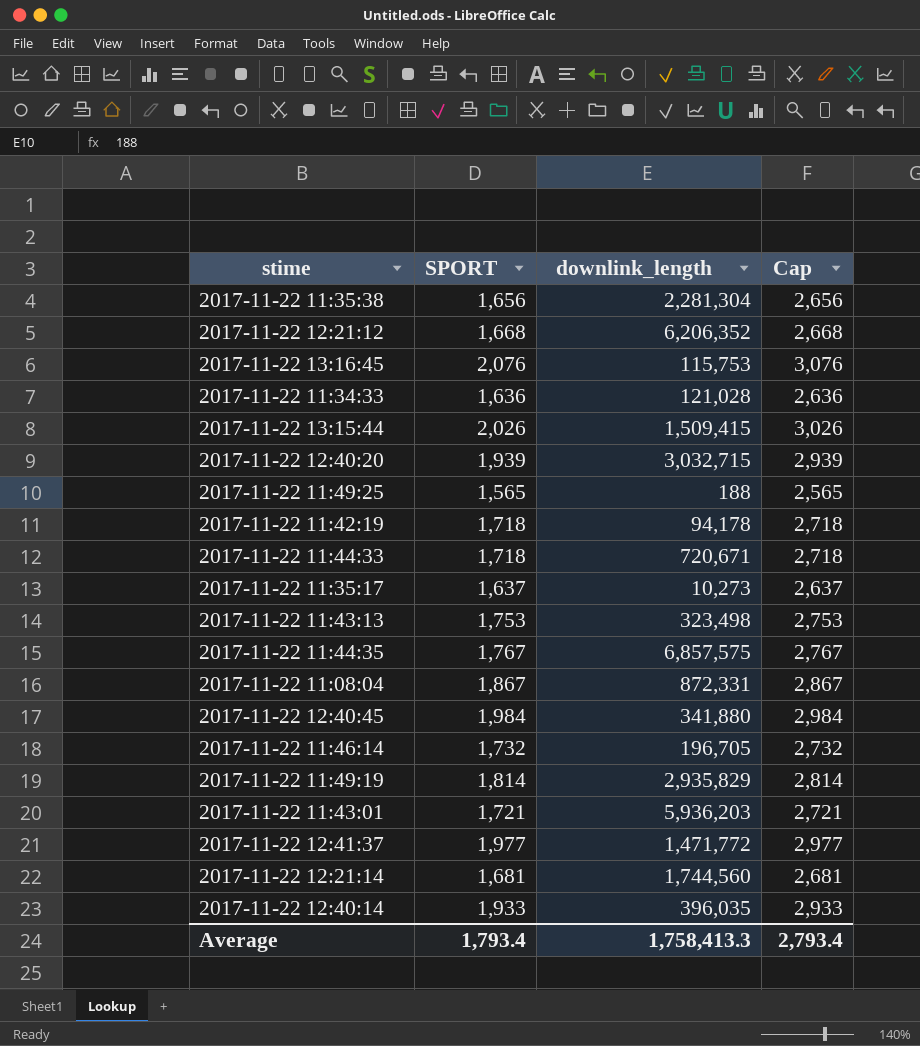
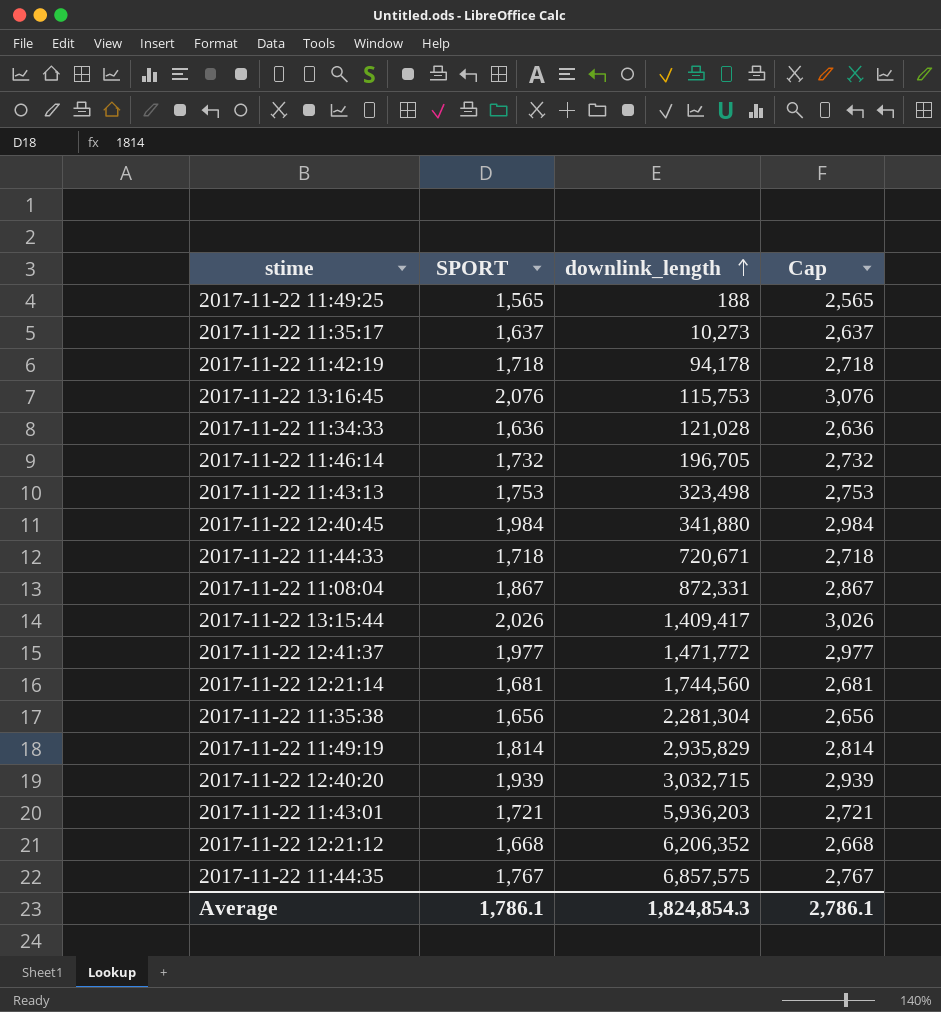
row order: none -> downlink_length ascending
row 2017-11-22 12:40:14: 1,933 | 396,035 | 2,933 -> none
2017-11-22 13:15:44 | downlink_length: 1,509,415 -> 1,409,417
Average | SPORT: 1,793.4 -> 1,786.1
Average | downlink_length: 1,758,413.3 -> 1,824,854.3
Average | Cap: 2,793.4 -> 2,786.1

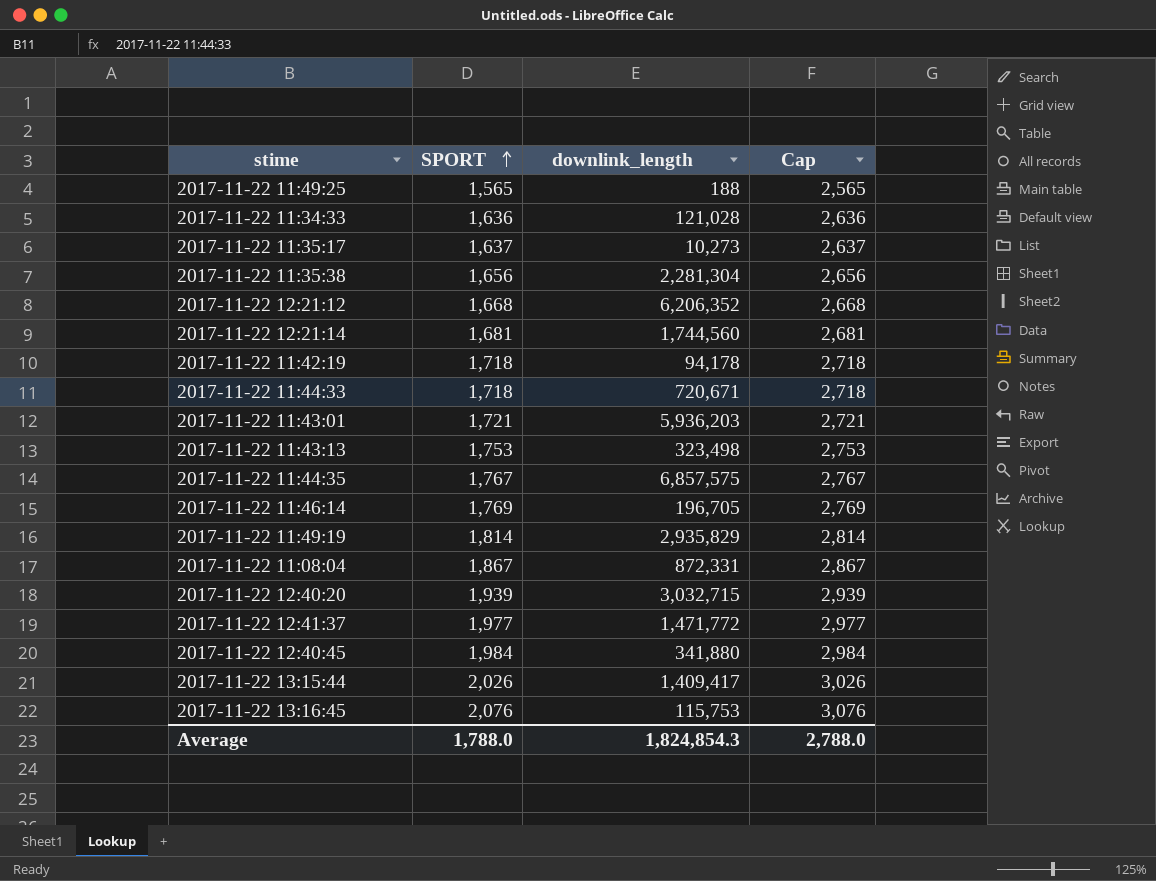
row order: downlink_length ascending -> SPORT ascending
2017-11-22 11:46:14 | SPORT: 1,732 -> 1,769
2017-11-22 11:46:14 | Cap: 2,732 -> 2,769
Average | SPORT: 1,786.1 -> 1,788.0
Average | Cap: 2,786.1 -> 2,788.0

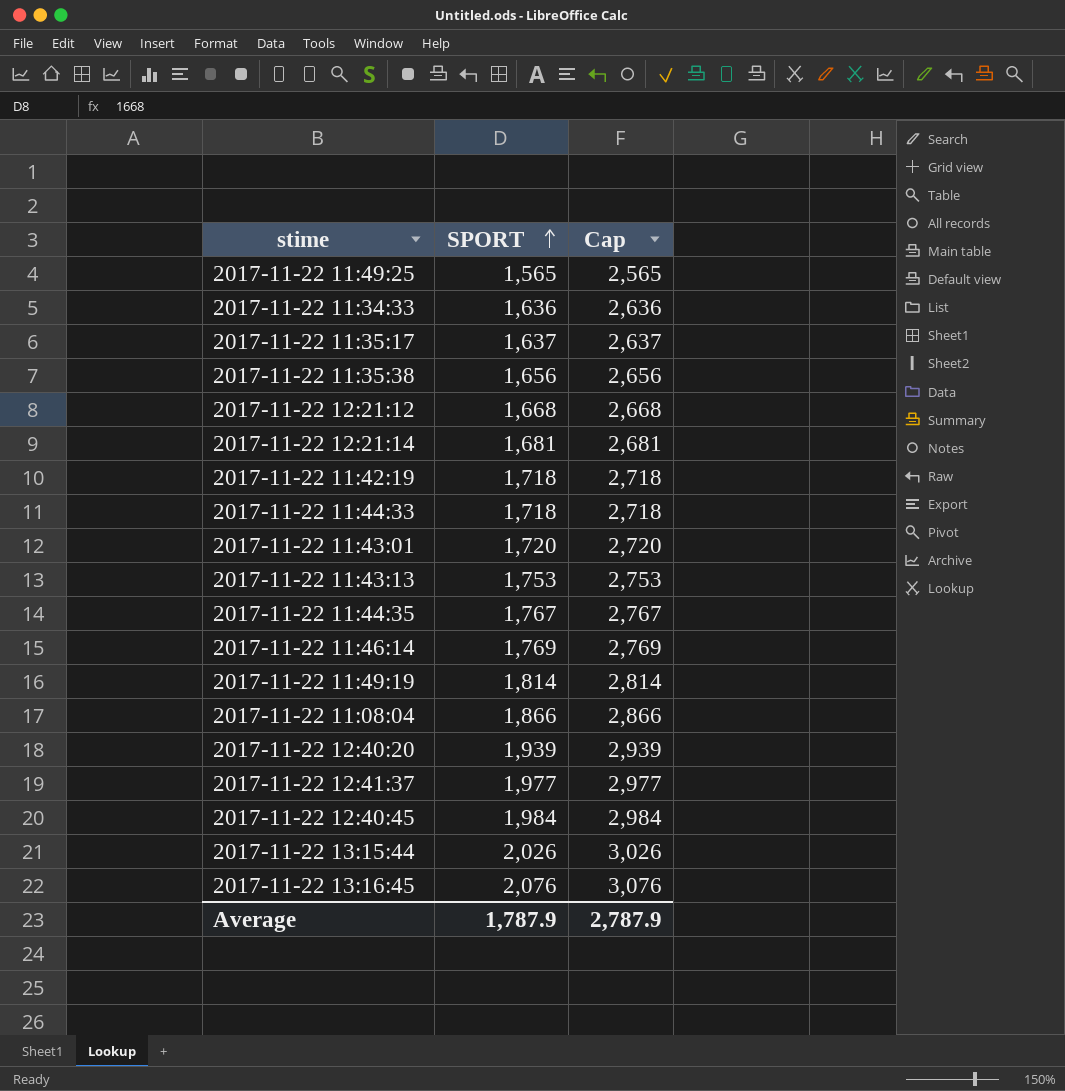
column downlink_length | position: 3 -> none
2017-11-22 11:43:01 | SPORT: 1,721 -> 1,720
2017-11-22 11:43:01 | Cap: 2,721 -> 2,720
2017-11-22 11:08:04 | SPORT: 1,867 -> 1,866
2017-11-22 11:08:04 | Cap: 2,867 -> 2,866
Average | SPORT: 1,788.0 -> 1,787.9
Average | Cap: 2,788.0 -> 2,787.9

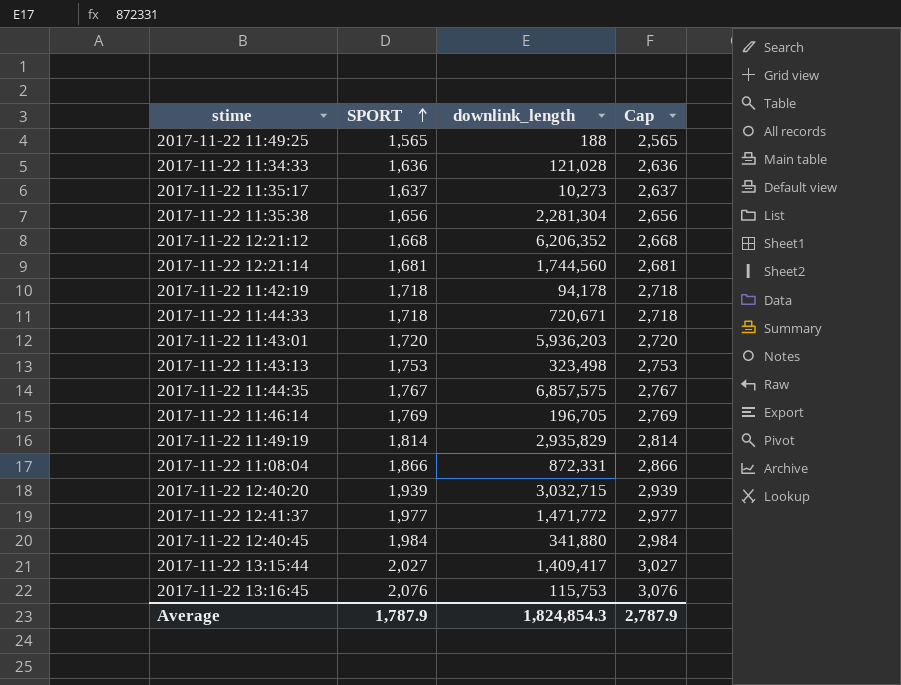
column downlink_length | position: none -> 3
2017-11-22 13:15:44 | SPORT: 2,026 -> 2,027
2017-11-22 13:15:44 | Cap: 3,026 -> 3,027

